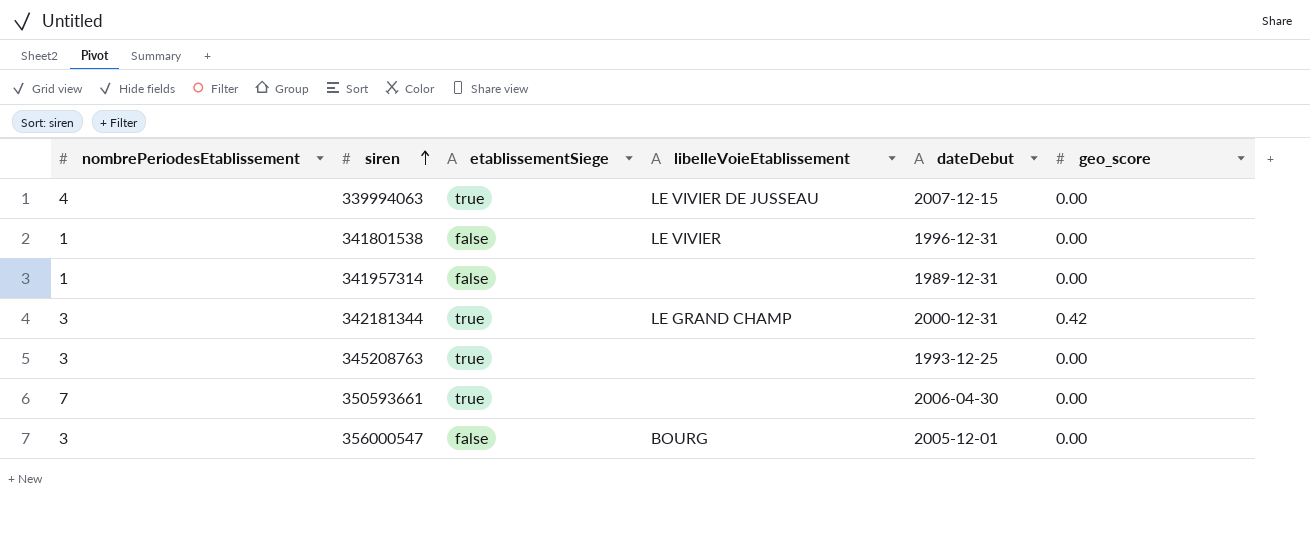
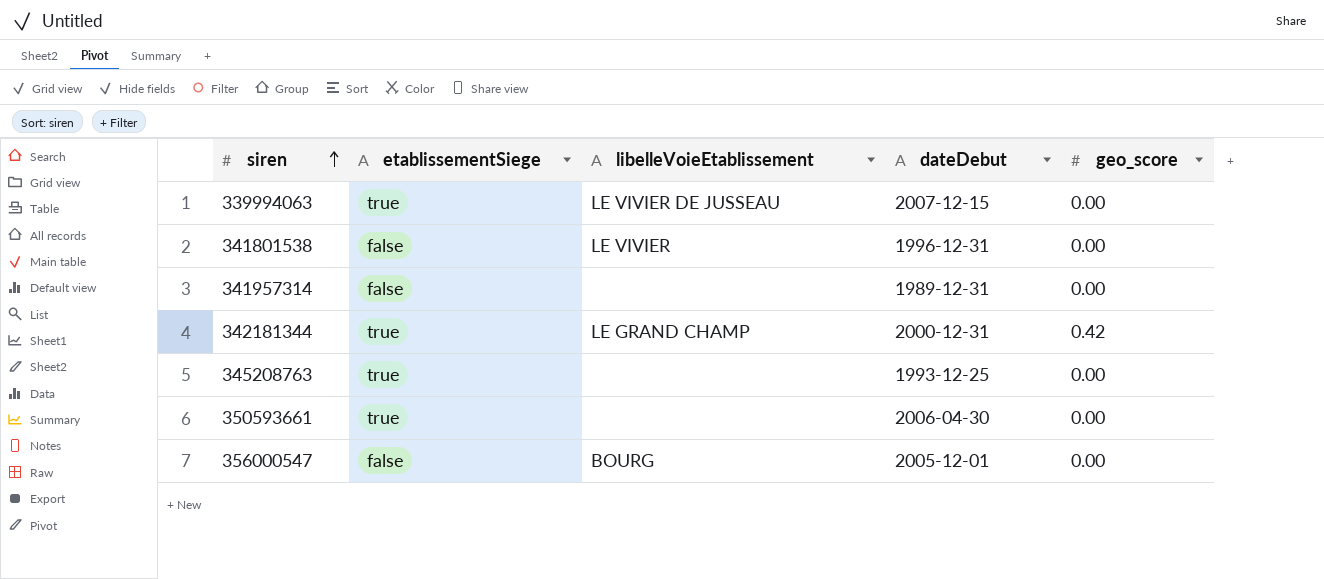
column nombrePeriodesEtablissement | position: 1 -> none

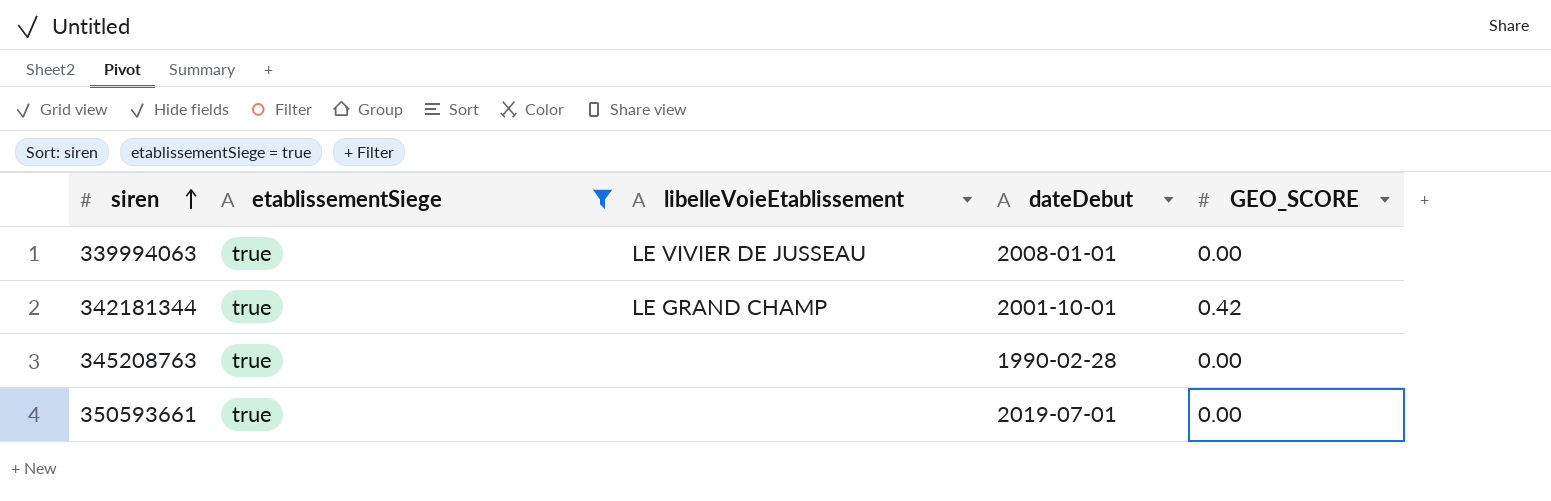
filter: none -> etablissementSiege = true
column name: geo_score -> GEO_SCORE
339994063 | dateDebut: 2007-12-15 -> 2008-01-01
342181344 | dateDebut: 2000-12-31 -> 2001-10-01
345208763 | dateDebut: 1993-12-25 -> 1990-02-28
350593661 | dateDebut: 2006-04-30 -> 2019-07-01

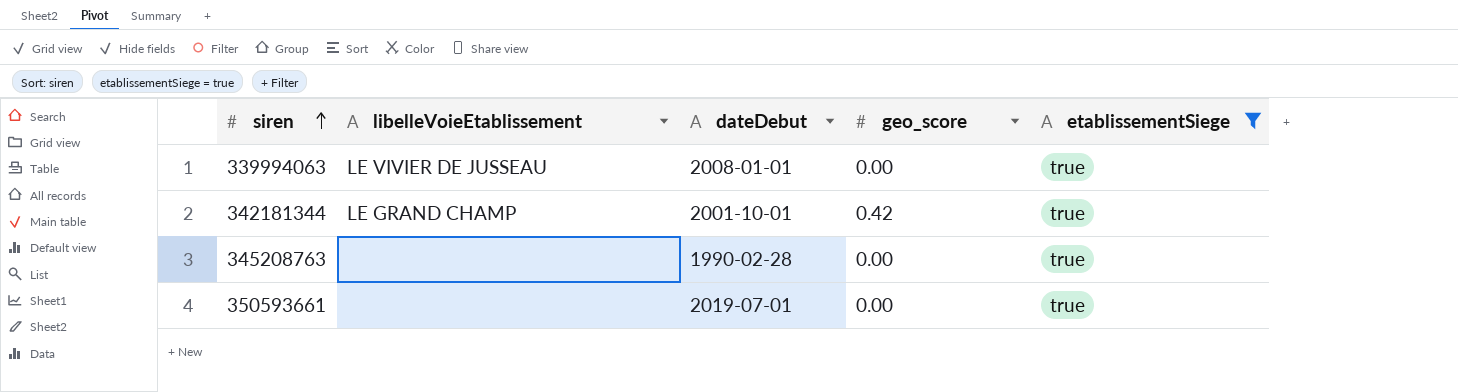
column name: GEO_SCORE -> geo_score
column etablissementSiege | position: 2 -> 5

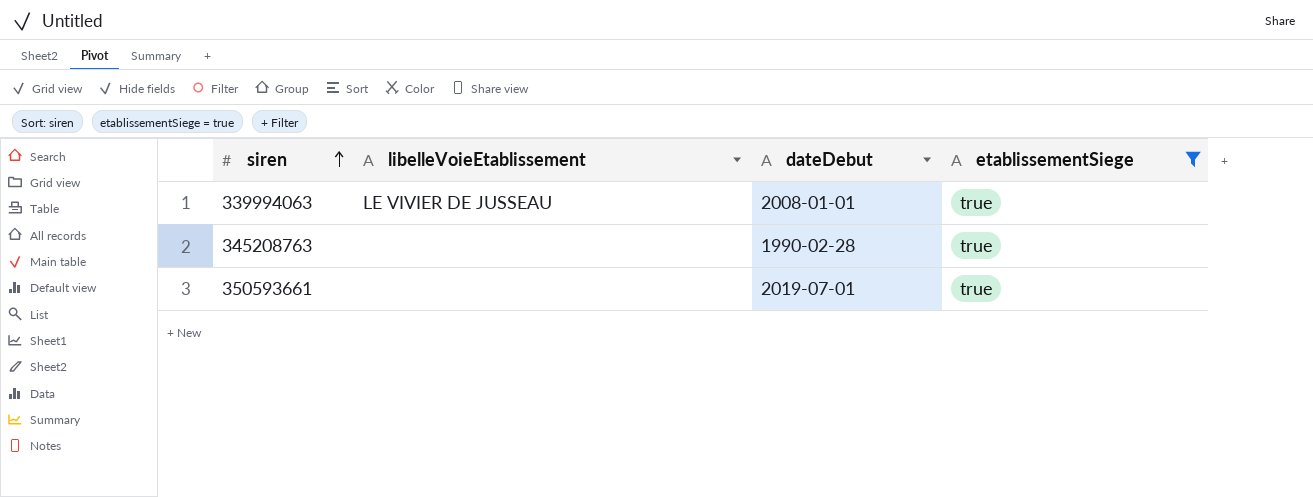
column geo_score | position: 4 -> none
row 342181344: LE GRAND CHAMP | 2001-10-01 | 0.42 | true -> none

